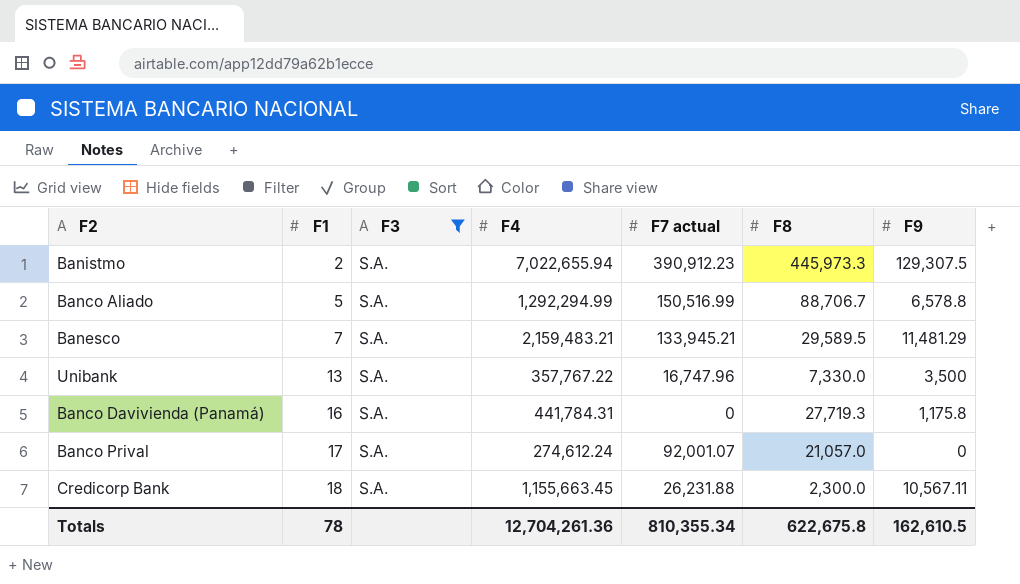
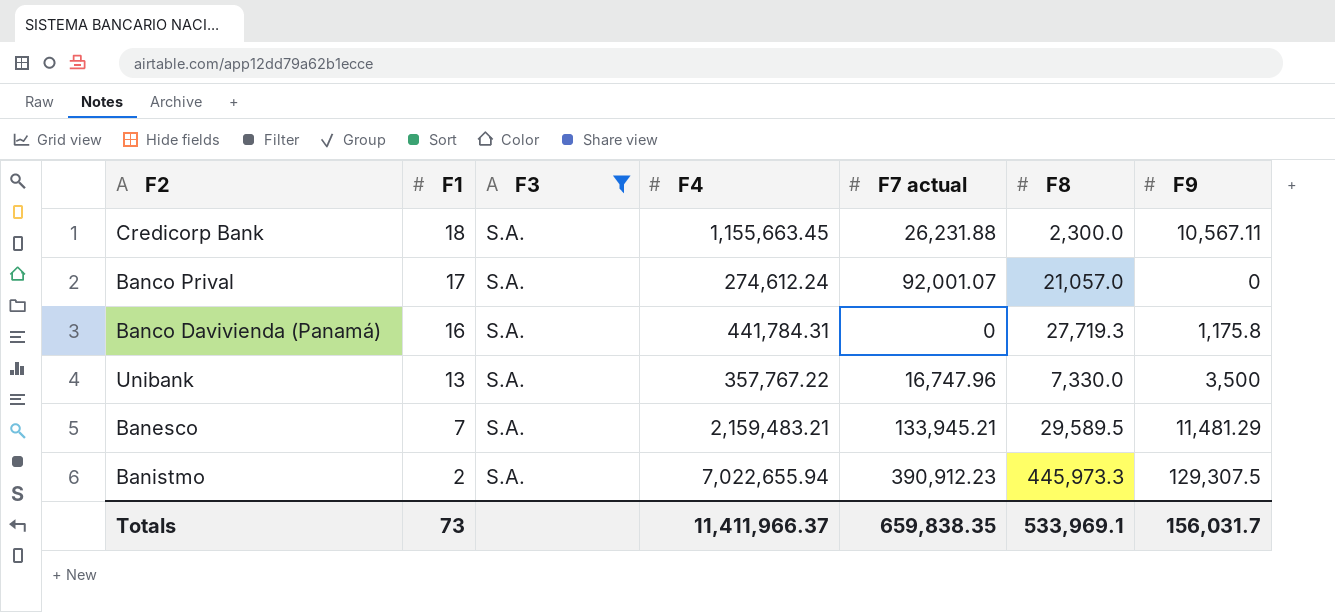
row order: F1 ascending -> F1 descending
row Banco Aliado: 5 | S.A. | 1,292,294.99 | 150,516.99 | 88,706.7 | 6,578.8 -> none
Totals | F1: 78 -> 73
Totals | F4: 12,704,261.36 -> 11,411,966.37
Totals | F7 actual: 810,355.34 -> 659,838.35
Totals | F8: 622,675.8 -> 533,969.1
Totals | F9: 162,610.5 -> 156,031.7

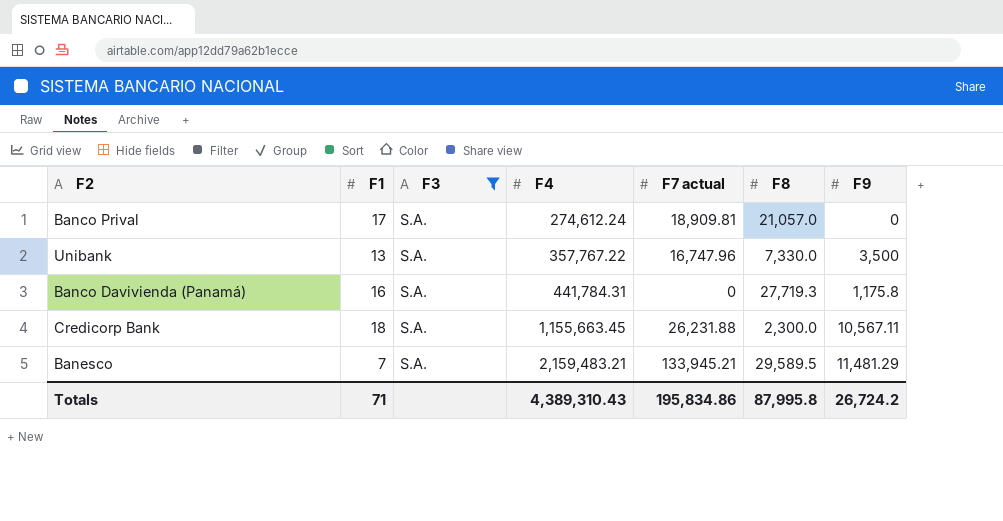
row order: F1 descending -> F4 ascending
row Banistmo: 2 | S.A. | 7,022,655.94 | 390,912.23 | 445,973.3 | 129,307.5 -> none
Banco Prival | F7 actual: 92,001.07 -> 18,909.81
Totals | F1: 73 -> 71
Totals | F4: 11,411,966.37 -> 4,389,310.43
Totals | F7 actual: 659,838.35 -> 195,834.86
Totals | F8: 533,969.1 -> 87,995.8
Totals | F9: 156,031.7 -> 26,724.2

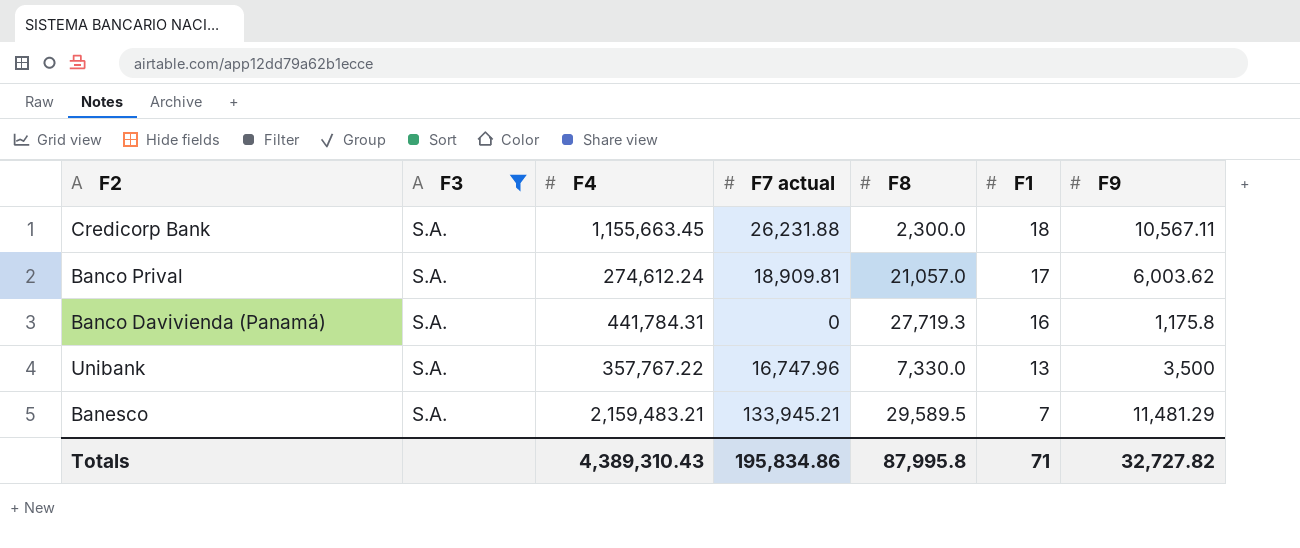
row order: F4 ascending -> F1 descending
column F1 | position: 2 -> 6
Banco Prival | F9: 0 -> 6,003.62
Totals | F9: 26,724.2 -> 32,727.82

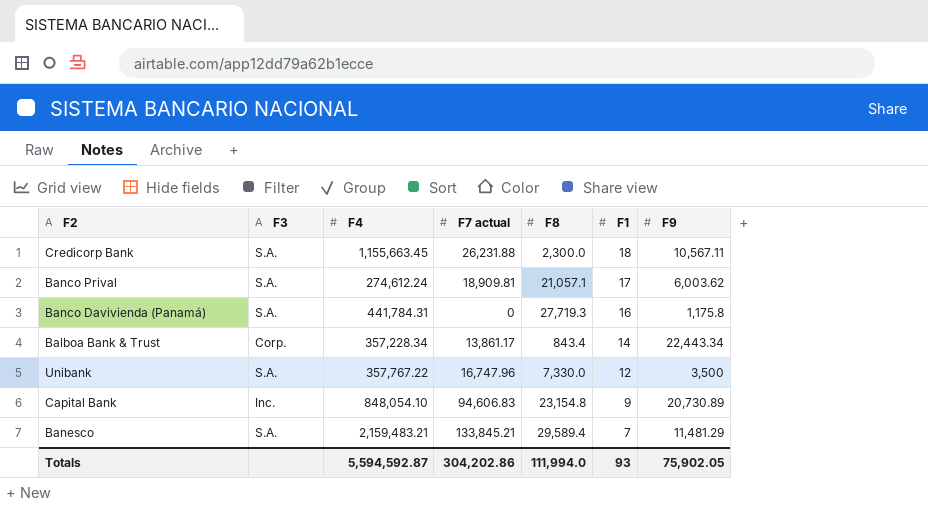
filter: F3 = S.A. -> none
Banco Prival | F8: 21,057.0 -> 21,057.1
Unibank | F1: 13 -> 12
Banesco | F7 actual: 133,945.21 -> 133,845.21
Banesco | F8: 29,589.5 -> 29,589.4
Totals | F4: 4,389,310.43 -> 5,594,592.87
Totals | F7 actual: 195,834.86 -> 304,202.86
Totals | F8: 87,995.8 -> 111,994.0
Totals | F1: 71 -> 93
Totals | F9: 32,727.82 -> 75,902.05

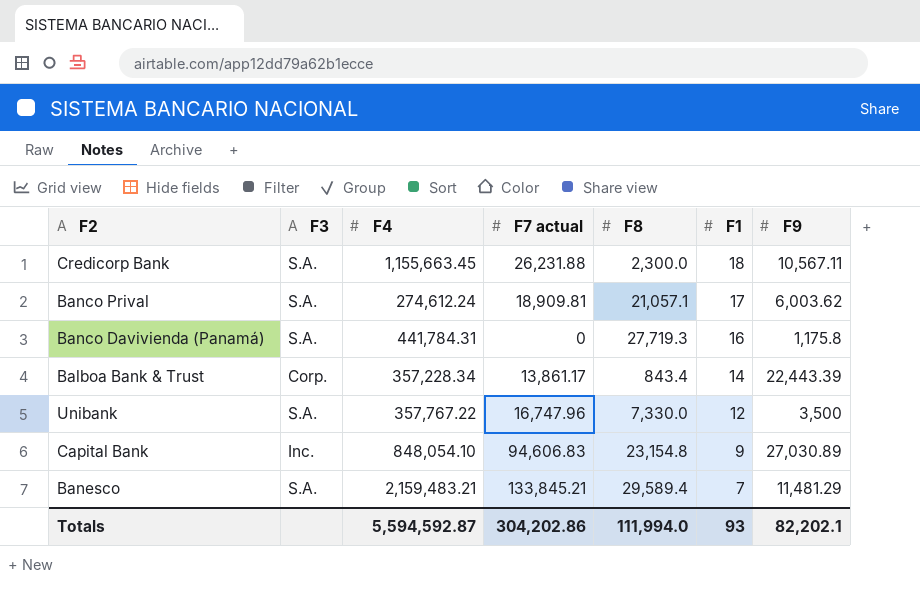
Balboa Bank & Trust | F9: 22,443.34 -> 22,443.39
Capital Bank | F9: 20,730.89 -> 27,030.89
Totals | F9: 75,902.05 -> 82,202.1

